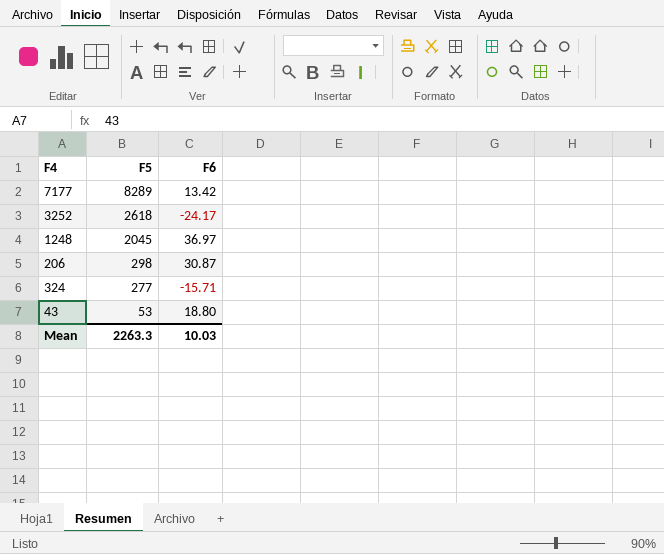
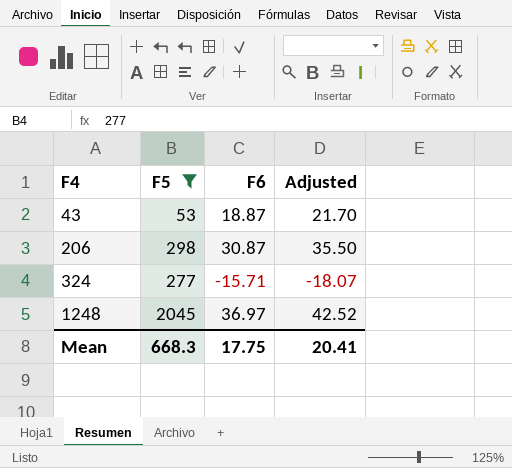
filter: none -> F5 <= 2045
row order: F5 descending -> F4 ascending
column Adjusted | formula: none -> [F6] * 1.15
43 | F6: 18.80 -> 18.87
Mean | F5: 2263.3 -> 668.3
Mean | F6: 10.03 -> 17.75

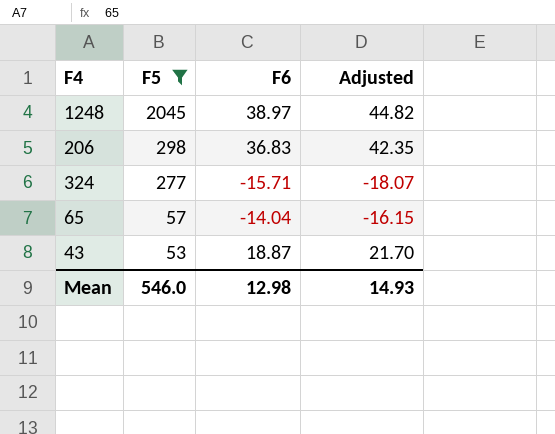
row order: F4 ascending -> F5 descending
1248 | F6: 36.97 -> 38.97
1248 | Adjusted: 42.52 -> 44.82
206 | F6: 30.87 -> 36.83
206 | Adjusted: 35.50 -> 42.35
row 65: none -> 57 | -14.04 | -16.15
Mean | F5: 668.3 -> 546.0
Mean | F6: 17.75 -> 12.98
Mean | Adjusted: 20.41 -> 14.93

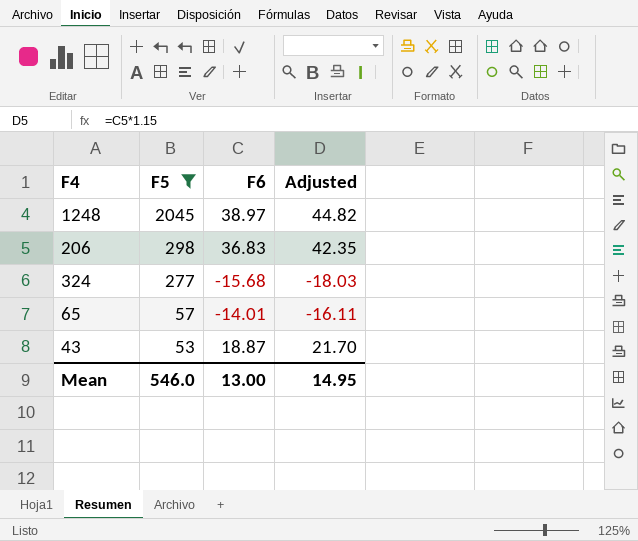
324 | F6: -15.71 -> -15.68
324 | Adjusted: -18.07 -> -18.03
65 | F6: -14.04 -> -14.01
65 | Adjusted: -16.15 -> -16.11
Mean | F6: 12.98 -> 13.00
Mean | Adjusted: 14.93 -> 14.95

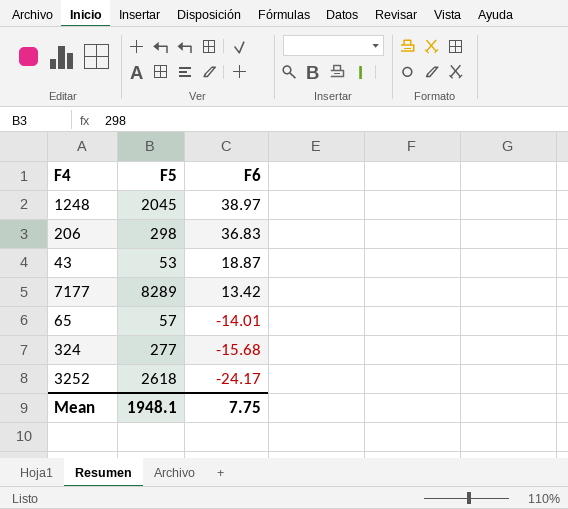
filter: F5 <= 2045 -> none
row order: F5 descending -> F6 descending
column Adjusted | formula: [F6] * 1.15 -> none
Mean | F5: 546.0 -> 1948.1
Mean | F6: 13.00 -> 7.75

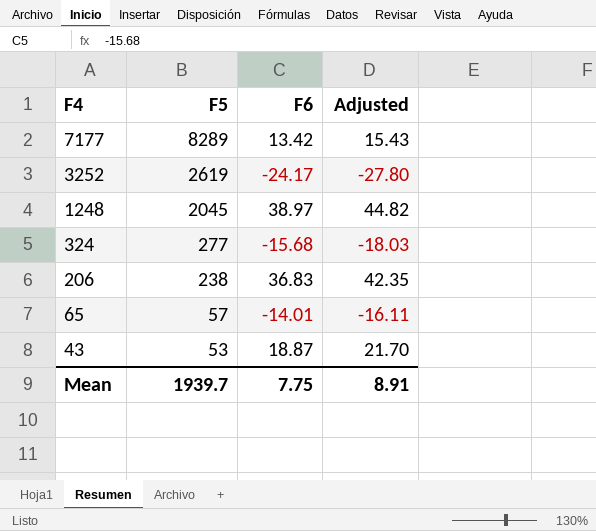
row order: F6 descending -> F4 descending
column Adjusted | formula: none -> [F6] * 1.15
3252 | F5: 2618 -> 2619
206 | F5: 298 -> 238
Mean | F5: 1948.1 -> 1939.7

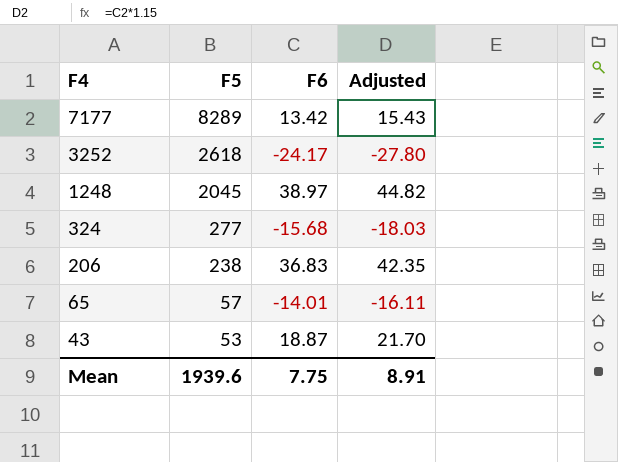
3252 | F5: 2619 -> 2618
Mean | F5: 1939.7 -> 1939.6

